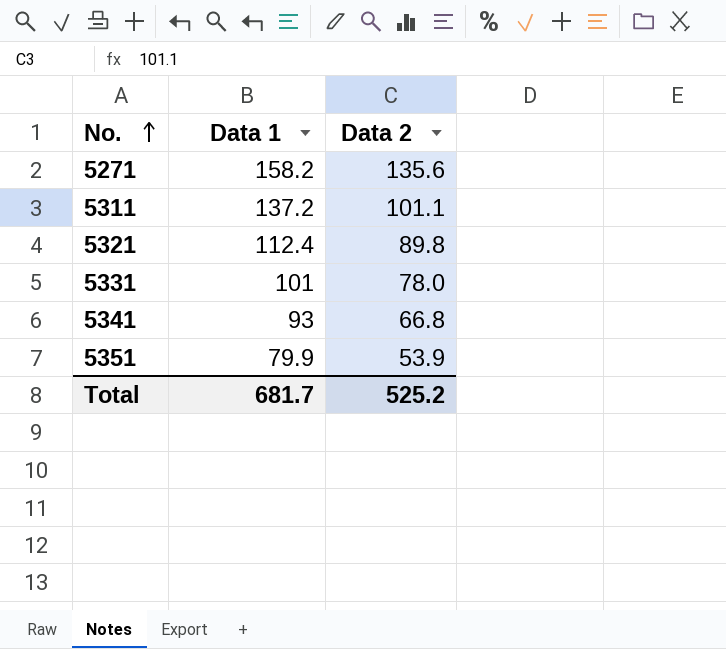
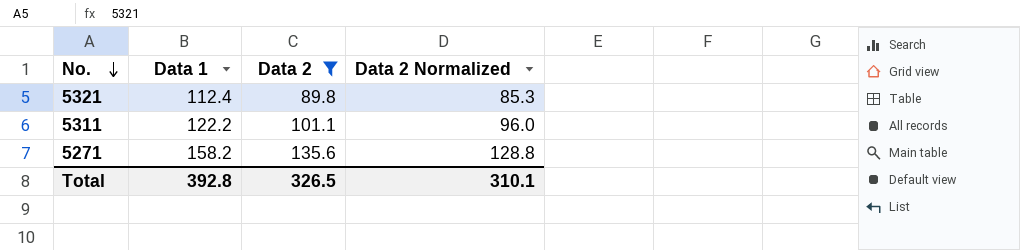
filter: none -> Data 2 >= 89.8
row order: No. ascending -> No. descending
column Data 2 Normalized | formula: none -> [Data 2] * 0.95
5311 | Data 1: 137.2 -> 122.2
Total | Data 1: 681.7 -> 392.8
Total | Data 2: 525.2 -> 326.5

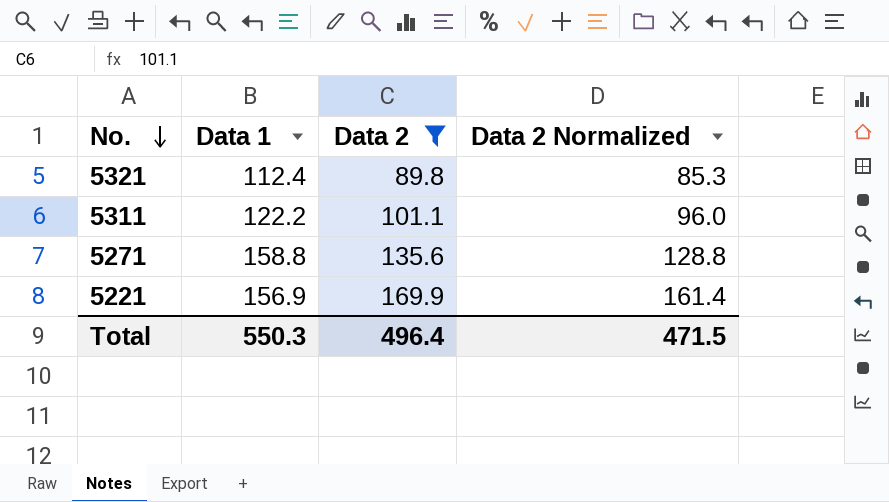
5271 | Data 1: 158.2 -> 158.8
row 5221: none -> 156.9 | 169.9 | 161.4
Total | Data 1: 392.8 -> 550.3
Total | Data 2: 326.5 -> 496.4
Total | Data 2 Normalized: 310.1 -> 471.5

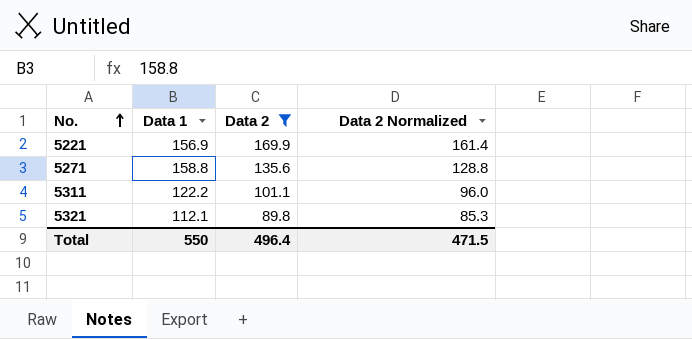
row order: No. descending -> No. ascending
5321 | Data 1: 112.4 -> 112.1
Total | Data 1: 550.3 -> 550

